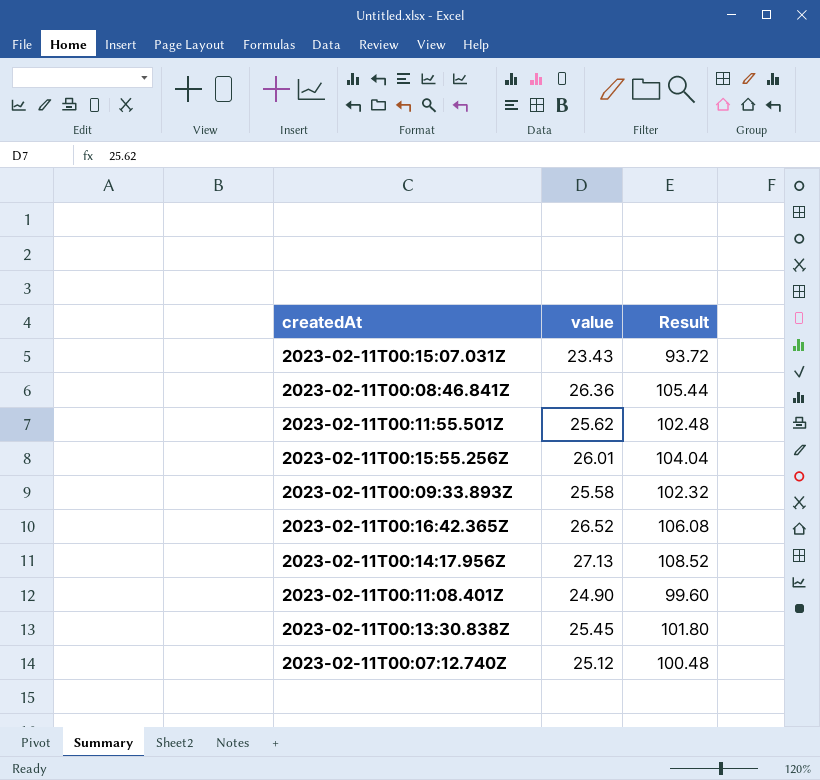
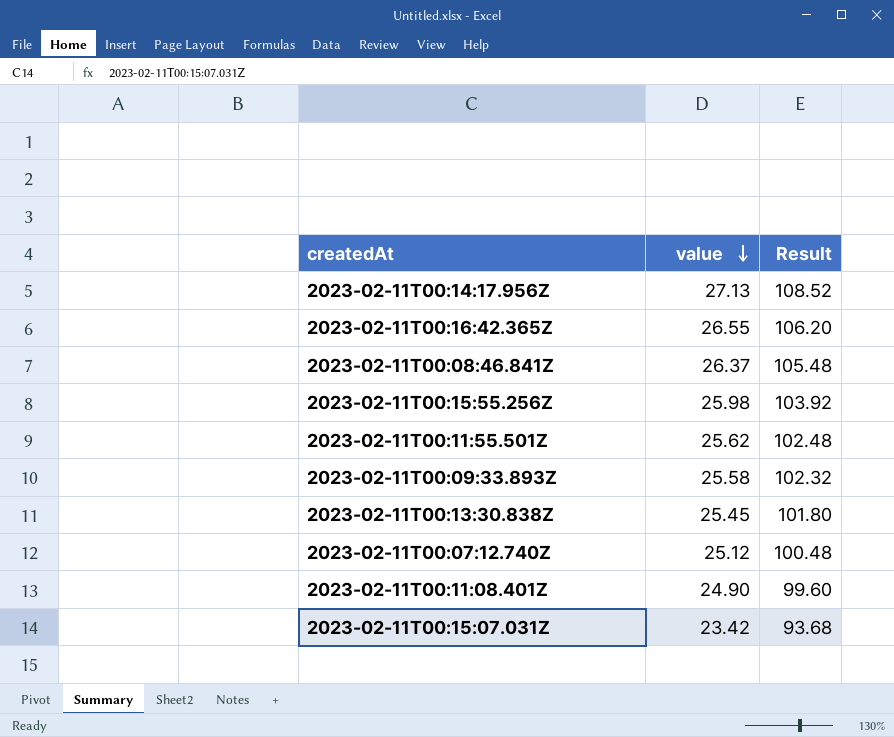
row order: none -> value descending
2023-02-11T00:16:42.365Z | value: 26.52 -> 26.55
2023-02-11T00:16:42.365Z | Result: 106.08 -> 106.20
2023-02-11T00:08:46.841Z | value: 26.36 -> 26.37
2023-02-11T00:08:46.841Z | Result: 105.44 -> 105.48
2023-02-11T00:15:55.256Z | value: 26.01 -> 25.98
2023-02-11T00:15:55.256Z | Result: 104.04 -> 103.92
2023-02-11T00:15:07.031Z | value: 23.43 -> 23.42
2023-02-11T00:15:07.031Z | Result: 93.72 -> 93.68

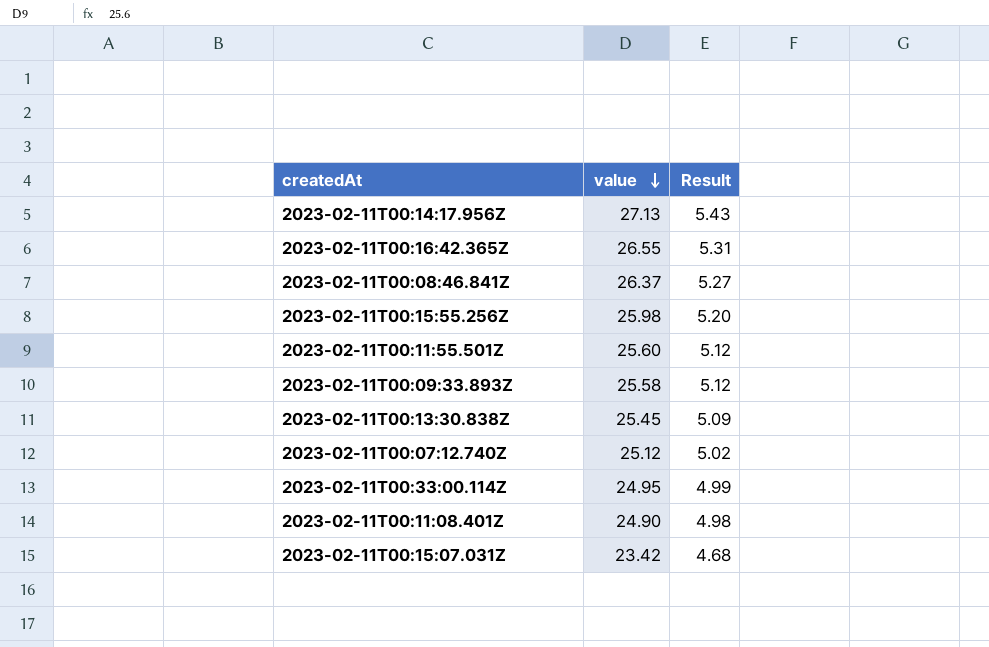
column Result | formula: [value] * 4 -> [value] * 0.2
2023-02-11T00:11:55.501Z | value: 25.62 -> 25.60
row 2023-02-11T00:33:00.114Z: none -> 24.95 | 4.99

